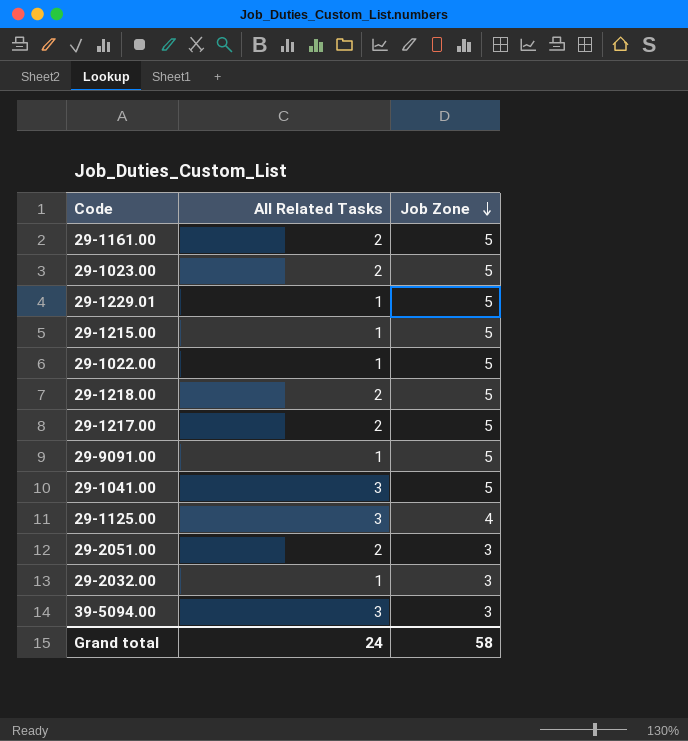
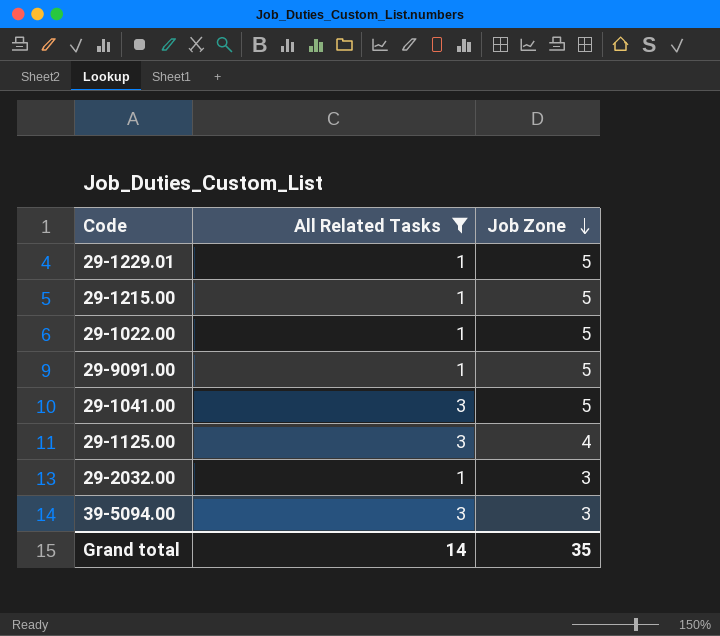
filter: none -> All Related Tasks != 2
Grand total | All Related Tasks: 24 -> 14
Grand total | Job Zone: 58 -> 35

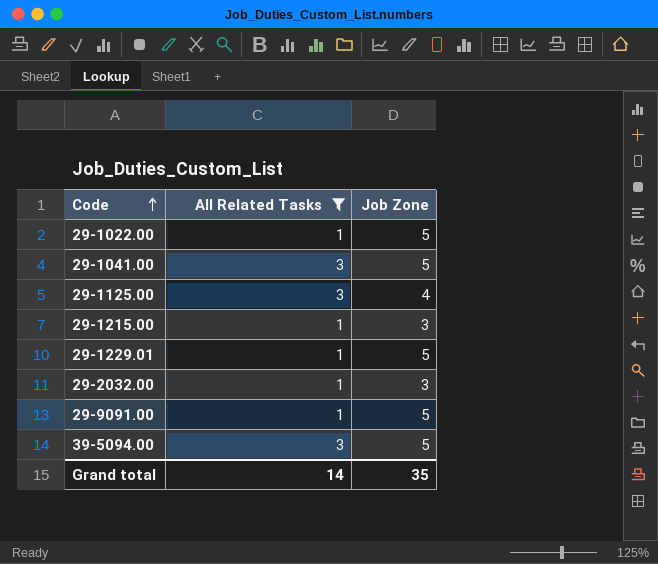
row order: Job Zone descending -> Code ascending
29-1215.00 | Job Zone: 5 -> 3
39-5094.00 | Job Zone: 3 -> 5

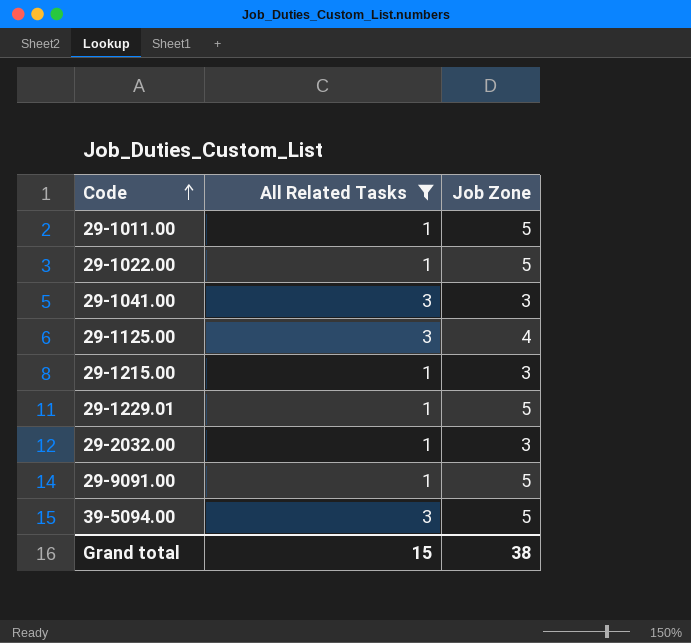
row 29-1011.00: none -> 1 | 5
29-1041.00 | Job Zone: 5 -> 3
Grand total | All Related Tasks: 14 -> 15
Grand total | Job Zone: 35 -> 38

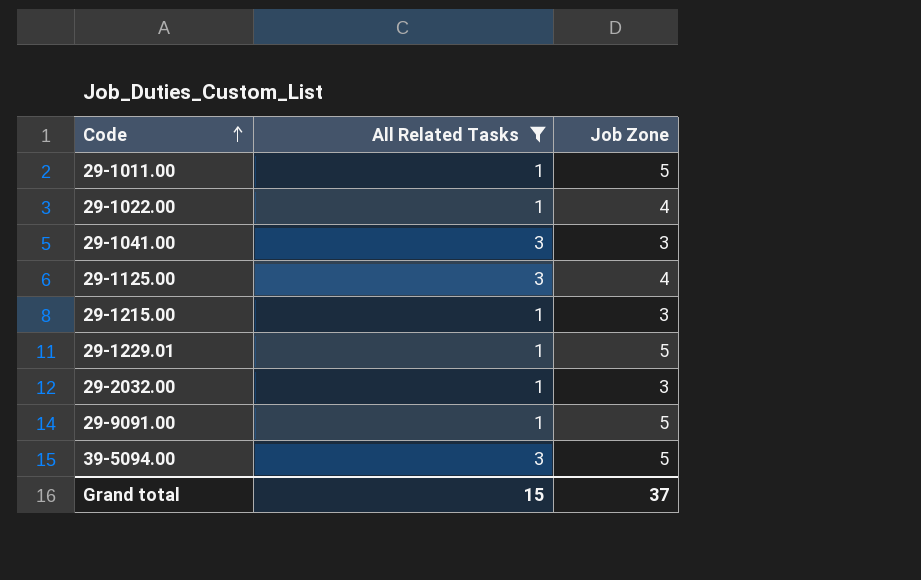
29-1022.00 | Job Zone: 5 -> 4
Grand total | Job Zone: 38 -> 37

